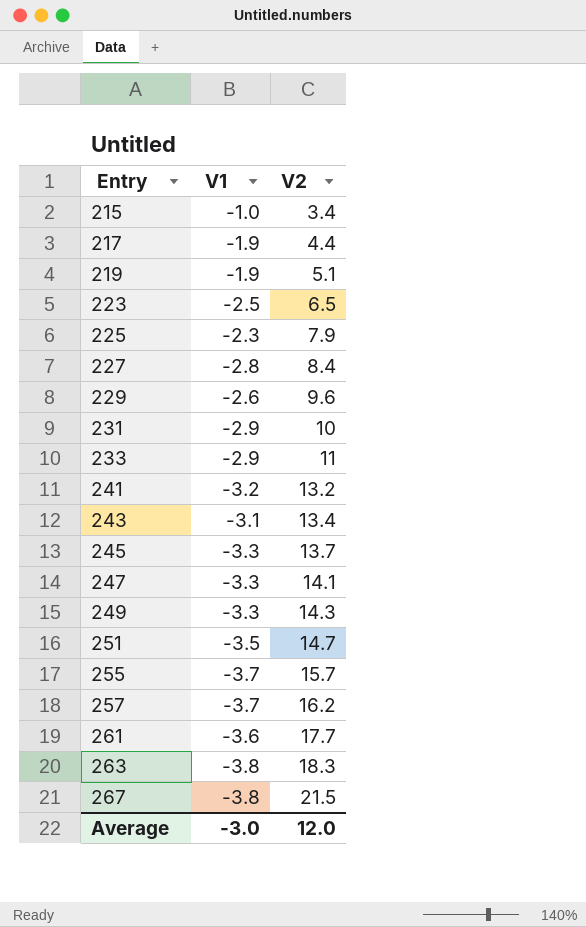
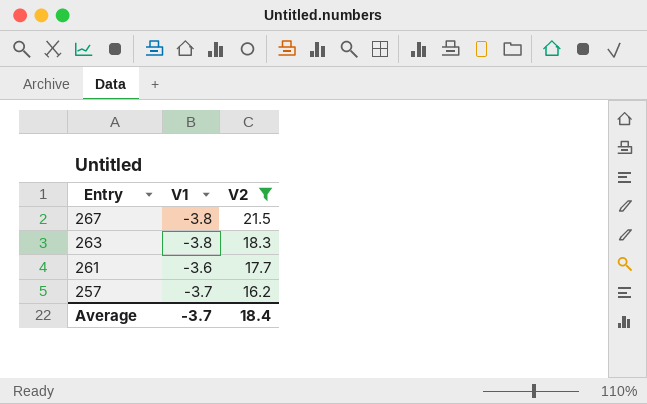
filter: none -> V2 >= 16.2
row order: Entry ascending -> Entry descending
Average | V1: -3.0 -> -3.7
Average | V2: 12.0 -> 18.4

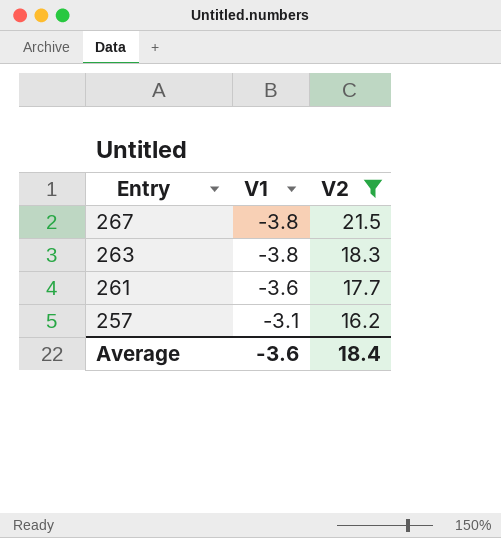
257 | V1: -3.7 -> -3.1
Average | V1: -3.7 -> -3.6

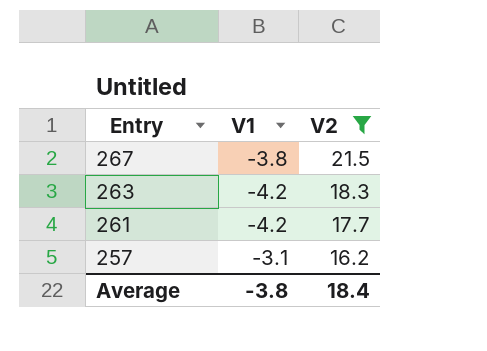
263 | V1: -3.8 -> -4.2
261 | V1: -3.6 -> -4.2
Average | V1: -3.6 -> -3.8

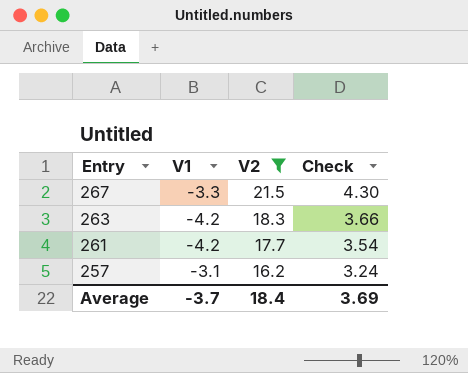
column Check | formula: none -> [V2] * 0.2
267 | V1: -3.8 -> -3.3
Average | V1: -3.8 -> -3.7

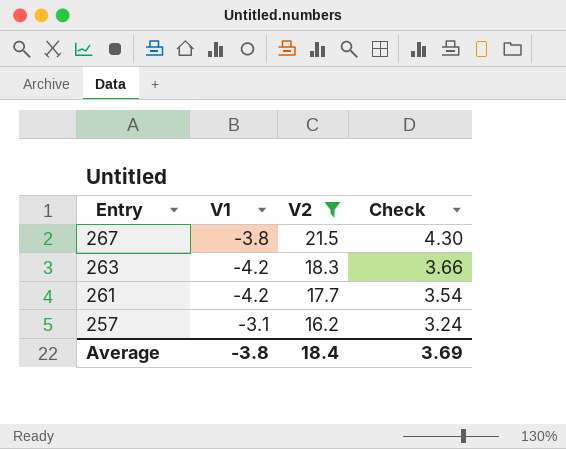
267 | V1: -3.3 -> -3.8
Average | V1: -3.7 -> -3.8

